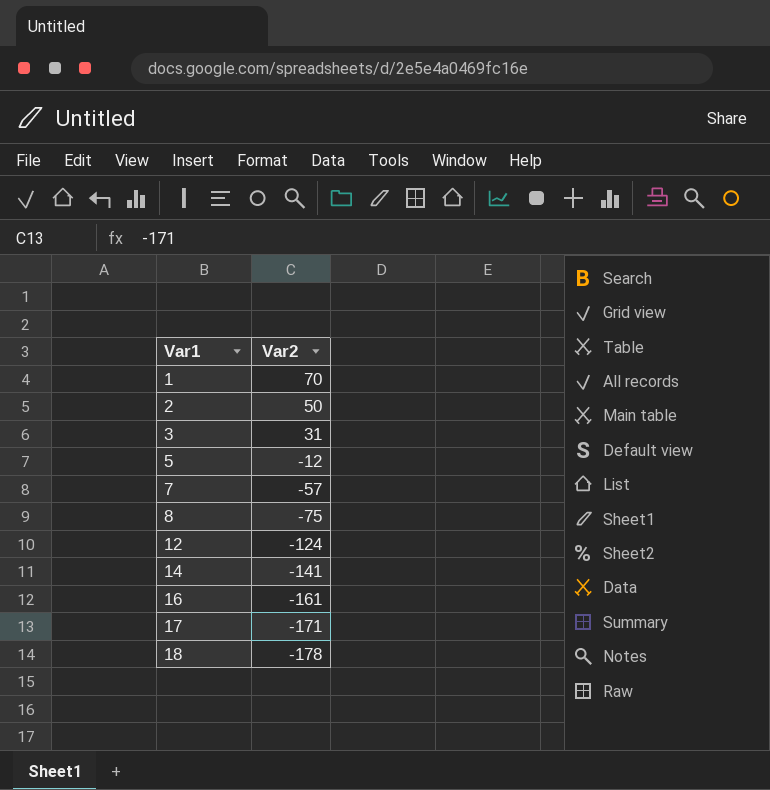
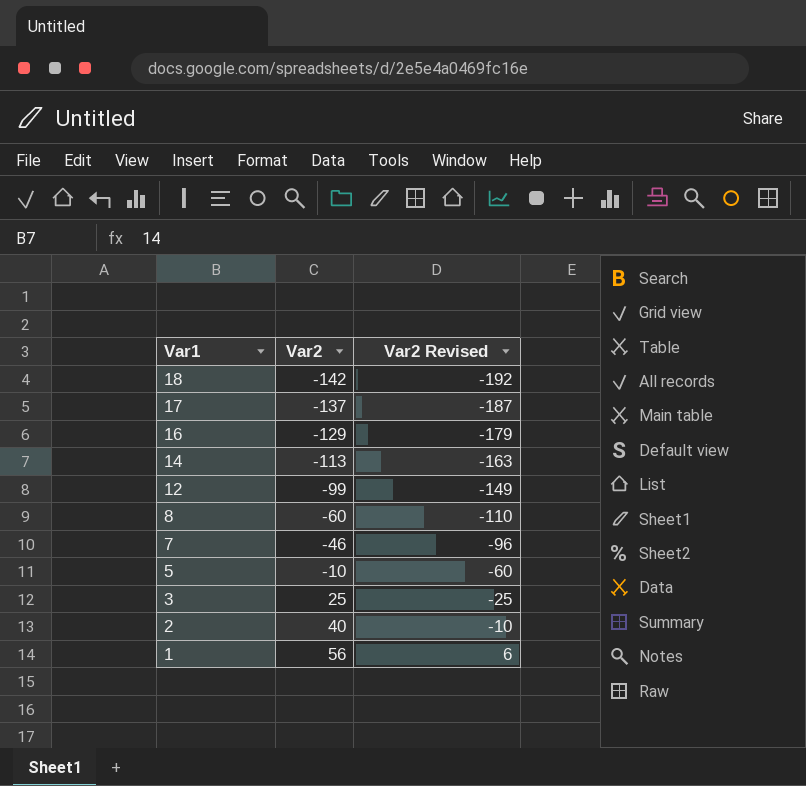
row order: Var1 ascending -> Var1 descending
column Var2 Revised | formula: none -> [Var2] - 50
18 | Var2: -178 -> -142
17 | Var2: -171 -> -137
16 | Var2: -161 -> -129
14 | Var2: -141 -> -113
12 | Var2: -124 -> -99
8 | Var2: -75 -> -60
7 | Var2: -57 -> -46
5 | Var2: -12 -> -10
3 | Var2: 31 -> 25
2 | Var2: 50 -> 40
1 | Var2: 70 -> 56

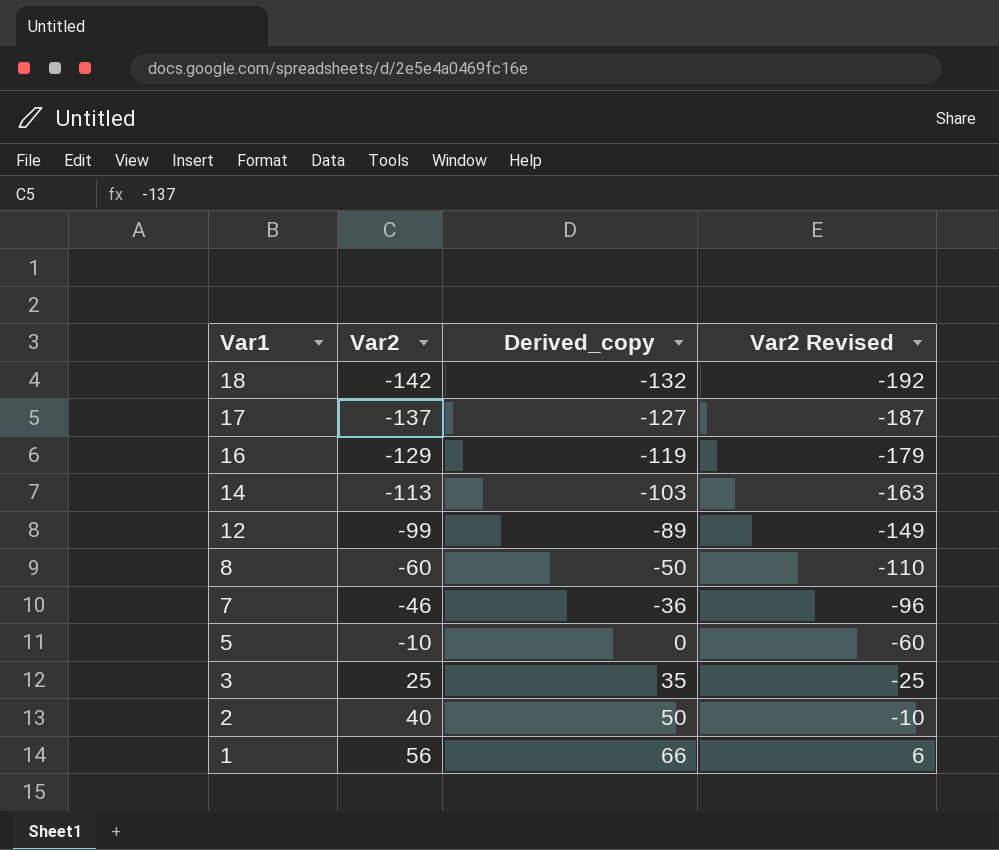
column Derived_copy | formula: none -> [Var2] + 10

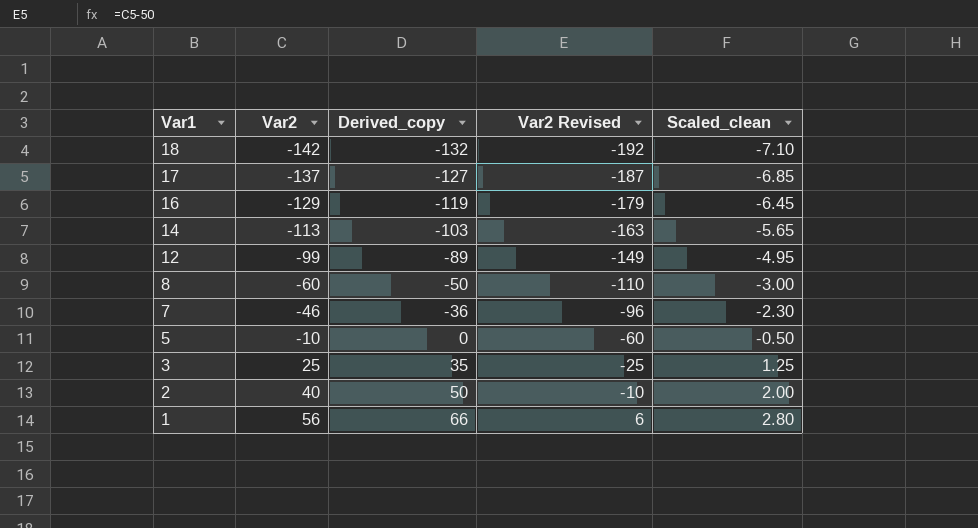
column Scaled_clean | formula: none -> [Var2] * 0.05

